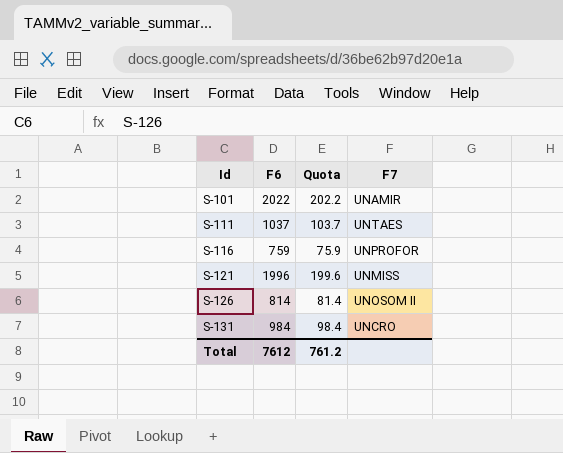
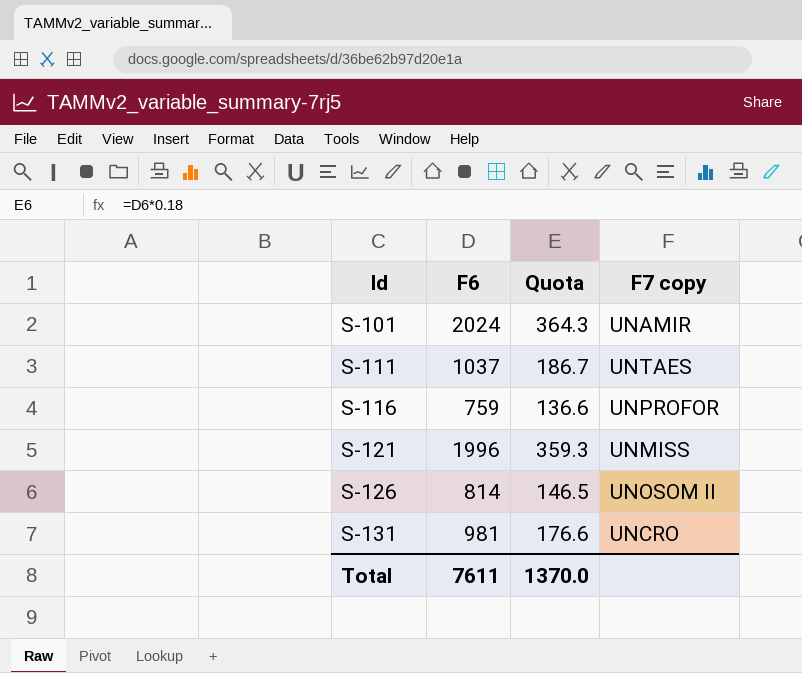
column Quota | formula: [F6] * 0.1 -> [F6] * 0.18
column name: F7 -> F7 copy
S-101 | F6: 2022 -> 2024
S-131 | F6: 984 -> 981
Total | F6: 7612 -> 7611
Total | Quota: 761.2 -> 1370.0

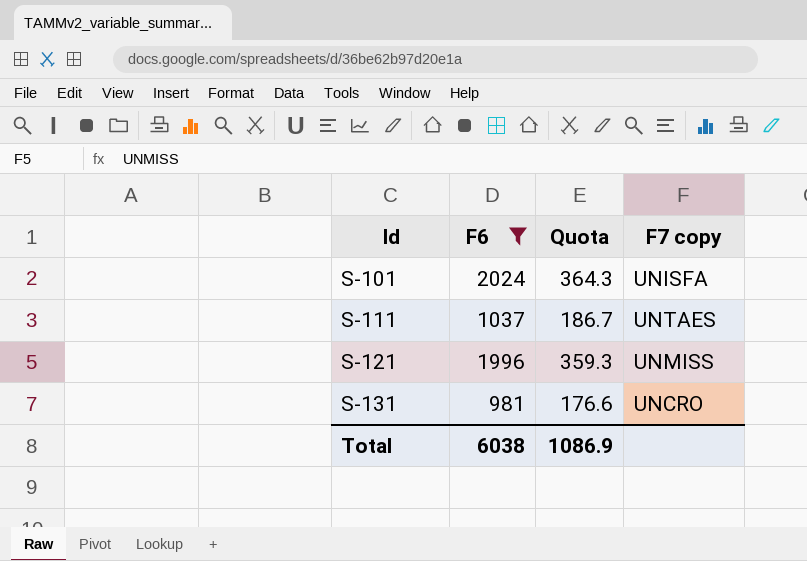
filter: none -> F6 >= 981
S-101 | F7 copy: UNAMIR -> UNISFA
Total | F6: 7611 -> 6038
Total | Quota: 1370.0 -> 1086.9

